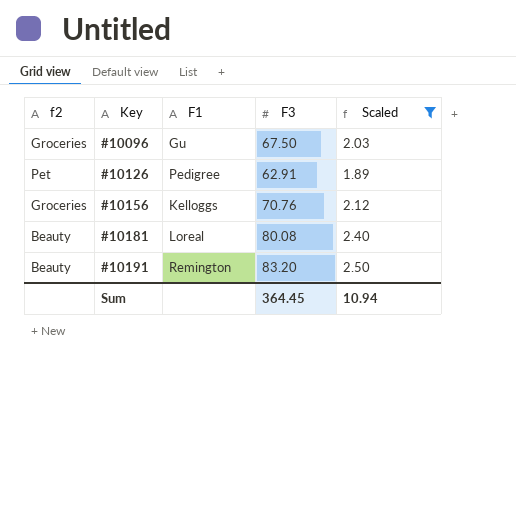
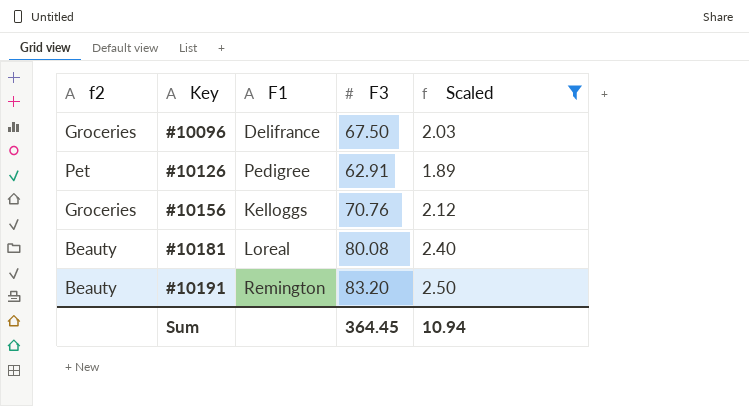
#10096 | F1: Gu -> Delifrance

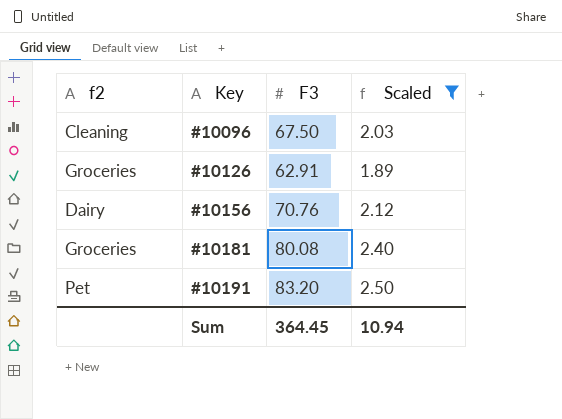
column F1 | position: 3 -> none
#10096 | f2: Groceries -> Cleaning
#10126 | f2: Pet -> Groceries
#10156 | f2: Groceries -> Dairy
#10181 | f2: Beauty -> Groceries
#10191 | f2: Beauty -> Pet

